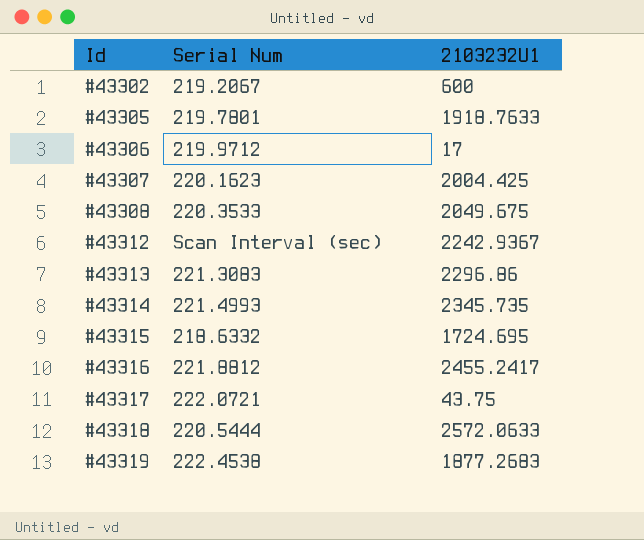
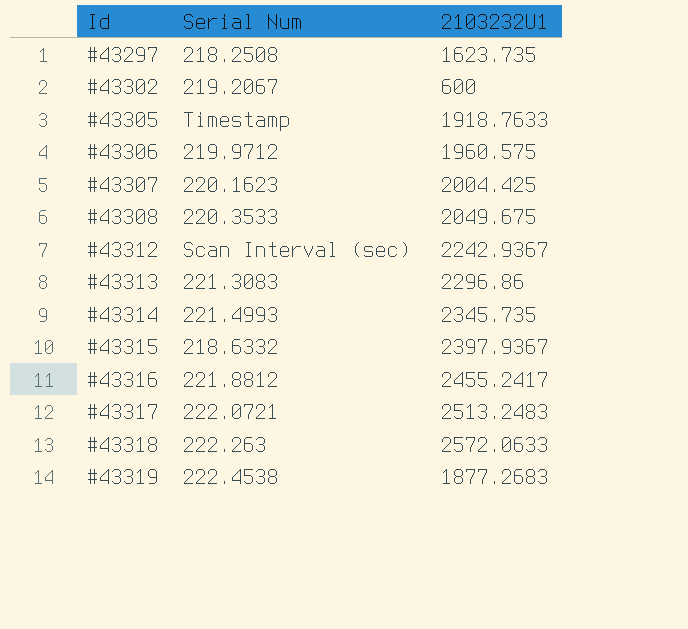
row #43297: none -> 218.2508 | 1623.735
#43305 | Serial Num: 219.7801 -> Timestamp
#43306 | 2103232U1: 17 -> 1960.575
#43315 | 2103232U1: 1724.695 -> 2397.9367
#43317 | 2103232U1: 43.75 -> 2513.2483
#43318 | Serial Num: 220.5444 -> 222.263

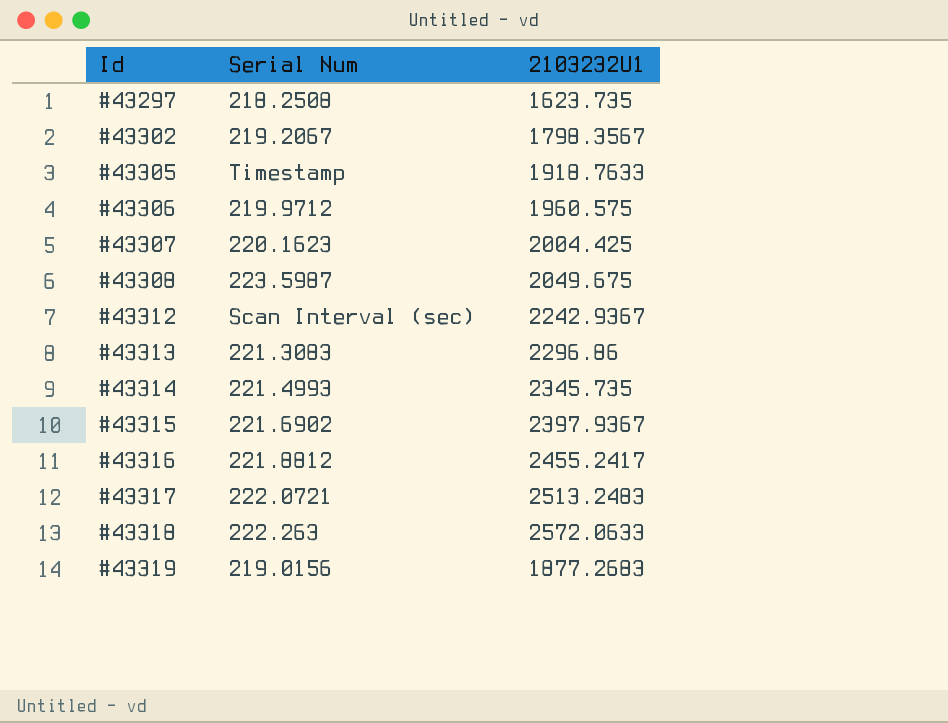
#43302 | 2103232U1: 600 -> 1798.3567
#43308 | Serial Num: 220.3533 -> 223.5987
#43315 | Serial Num: 218.6332 -> 221.6902
#43319 | Serial Num: 222.4538 -> 219.0156

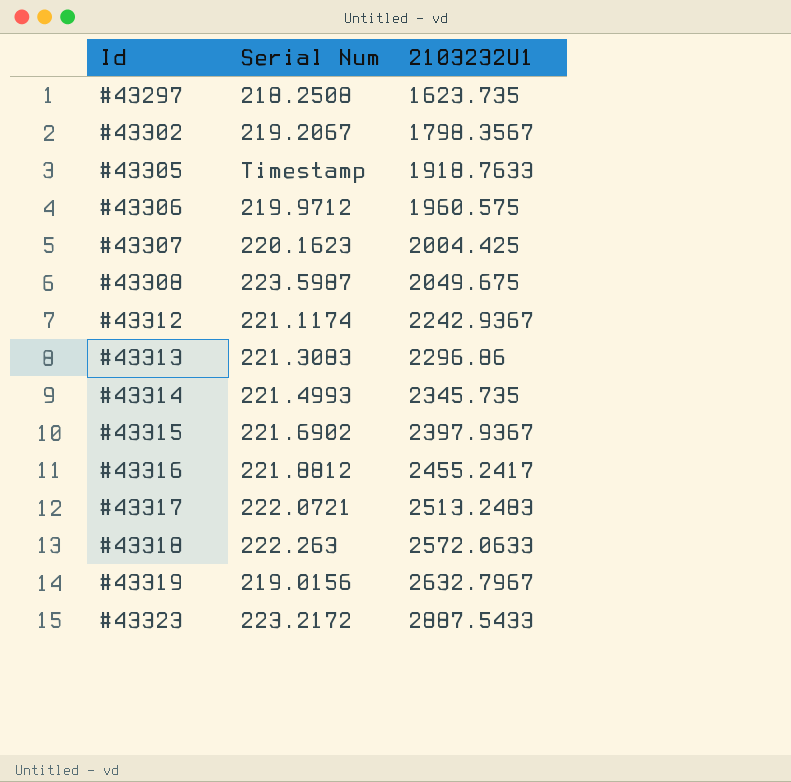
#43312 | Serial Num: Scan Interval (sec) -> 221.1174
#43319 | 2103232U1: 1877.2683 -> 2632.7967
row #43323: none -> 223.2172 | 2887.5433

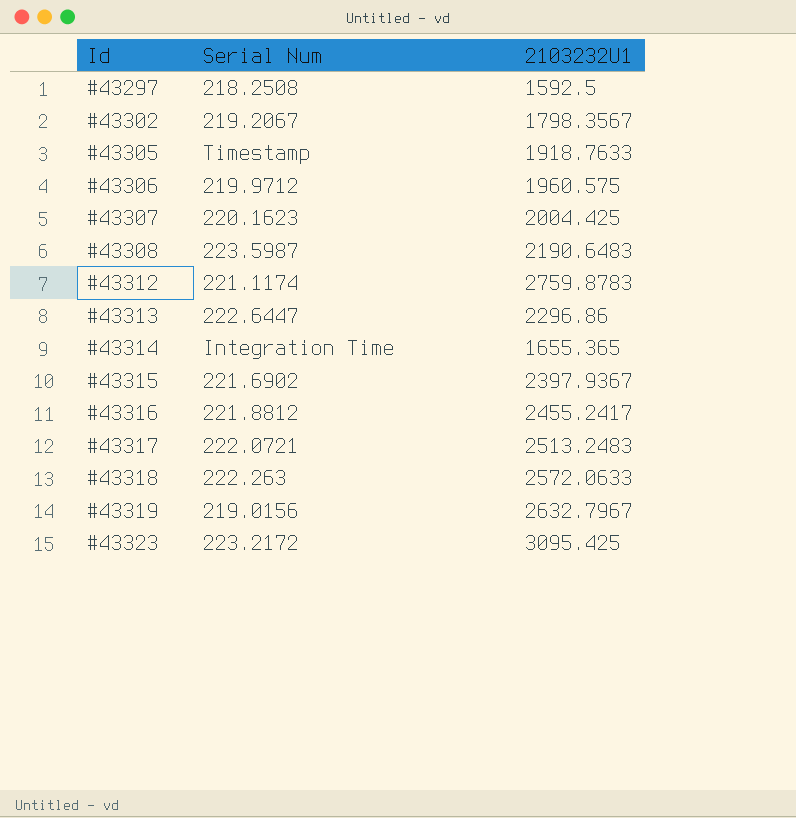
#43297 | 2103232U1: 1623.735 -> 1592.5
#43308 | 2103232U1: 2049.675 -> 2190.6483
#43312 | 2103232U1: 2242.9367 -> 2759.8783
#43313 | Serial Num: 221.3083 -> 222.6447
#43314 | Serial Num: 221.4993 -> Integration Time
#43314 | 2103232U1: 2345.735 -> 1655.365
#43323 | 2103232U1: 2887.5433 -> 3095.425

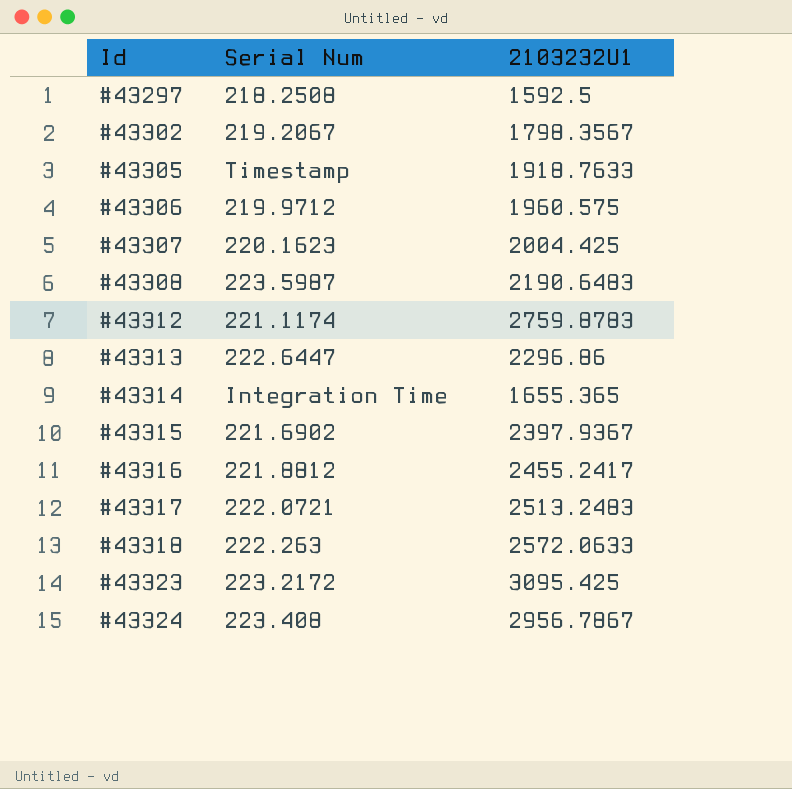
row #43319: 219.0156 | 2632.7967 -> none
row #43324: none -> 223.408 | 2956.7867

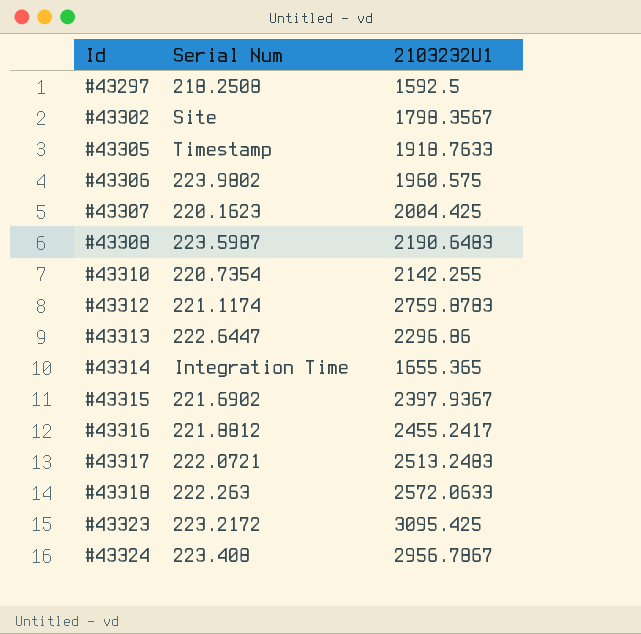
#43302 | Serial Num: 219.2067 -> Site
#43306 | Serial Num: 219.9712 -> 223.9802
row #43310: none -> 220.7354 | 2142.255

